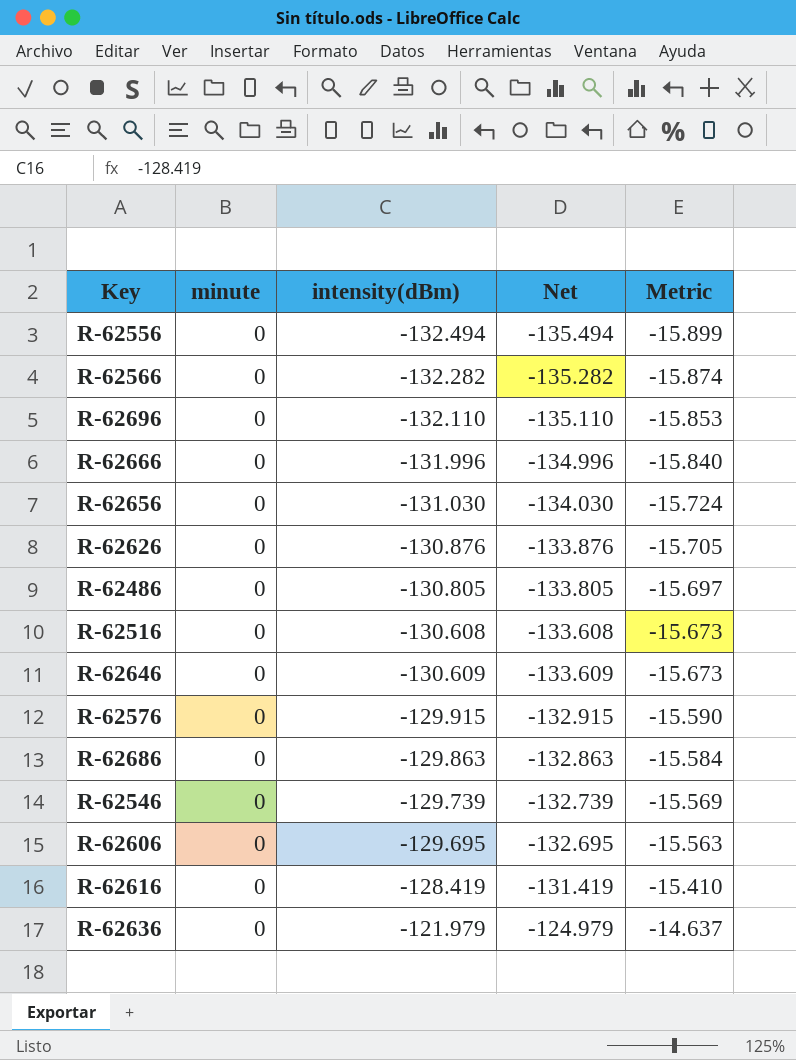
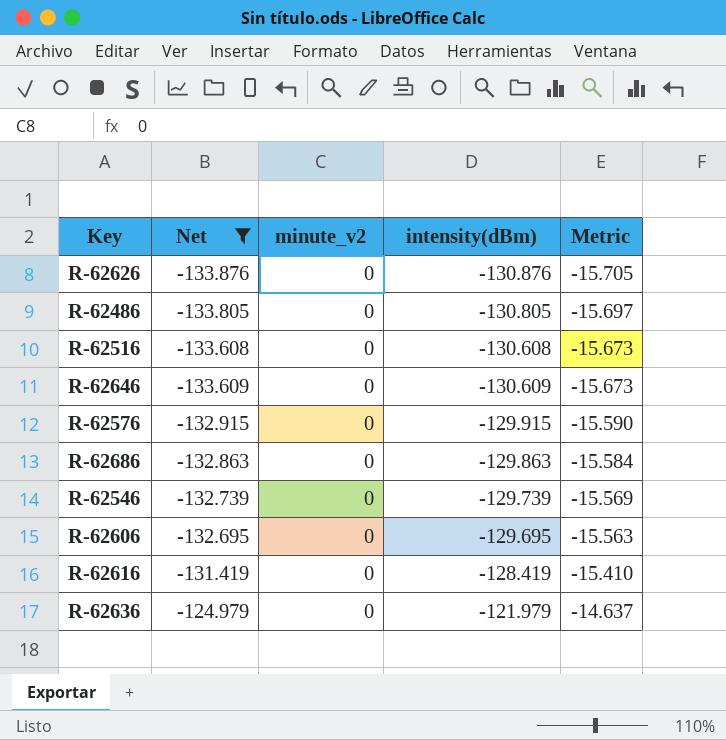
filter: none -> Net >= -133.876
column Net | position: 4 -> 2
column name: minute -> minute_v2

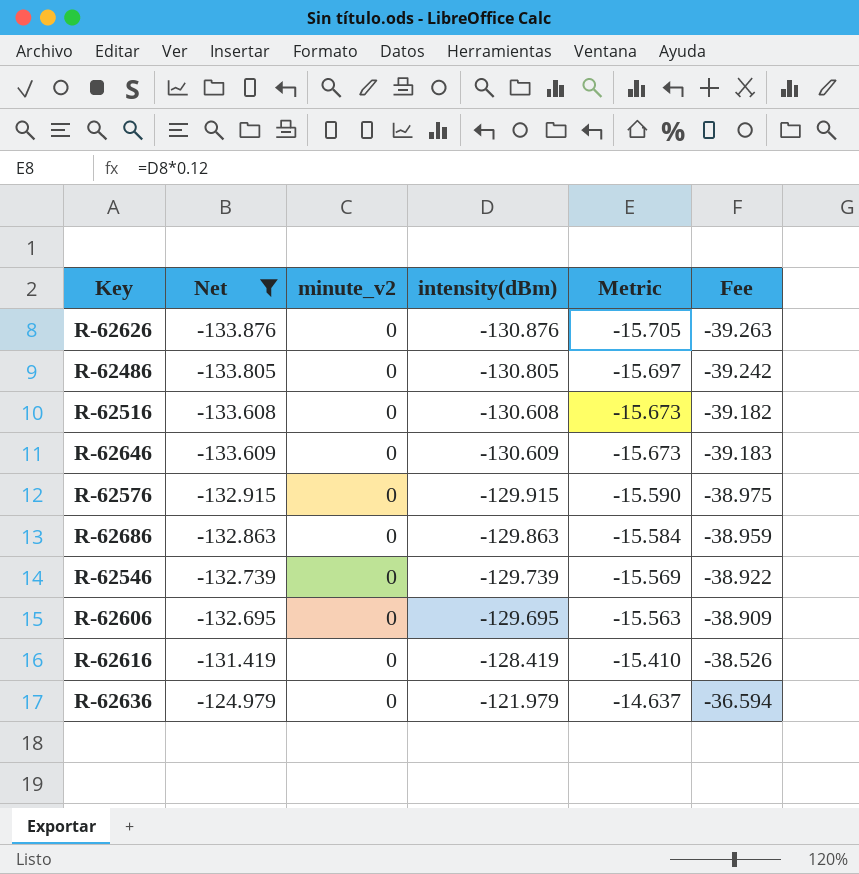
column Fee | formula: none -> [intensity(dBm)] * 0.3

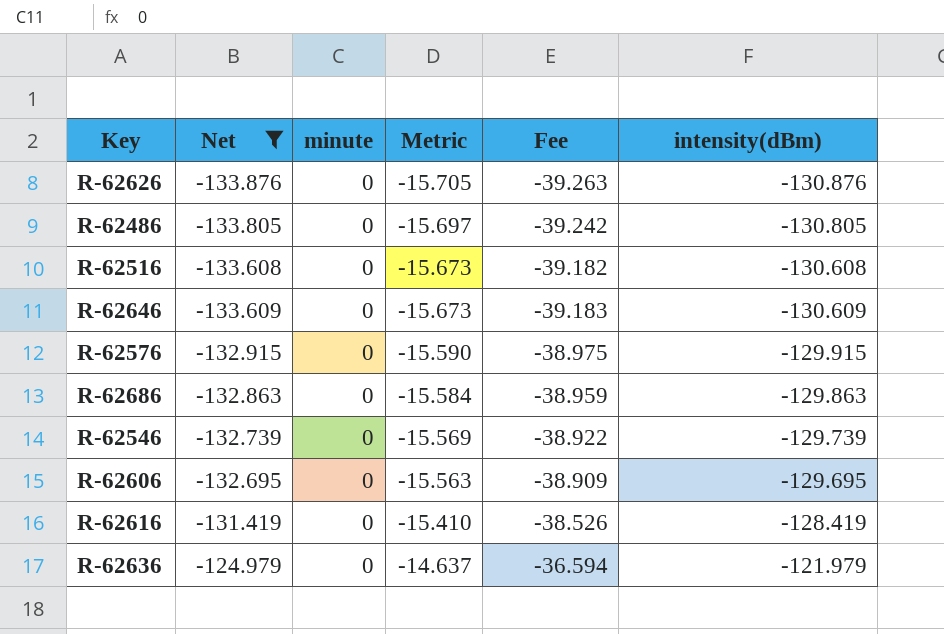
column name: minute_v2 -> minute
column intensity(dBm) | position: 4 -> 6

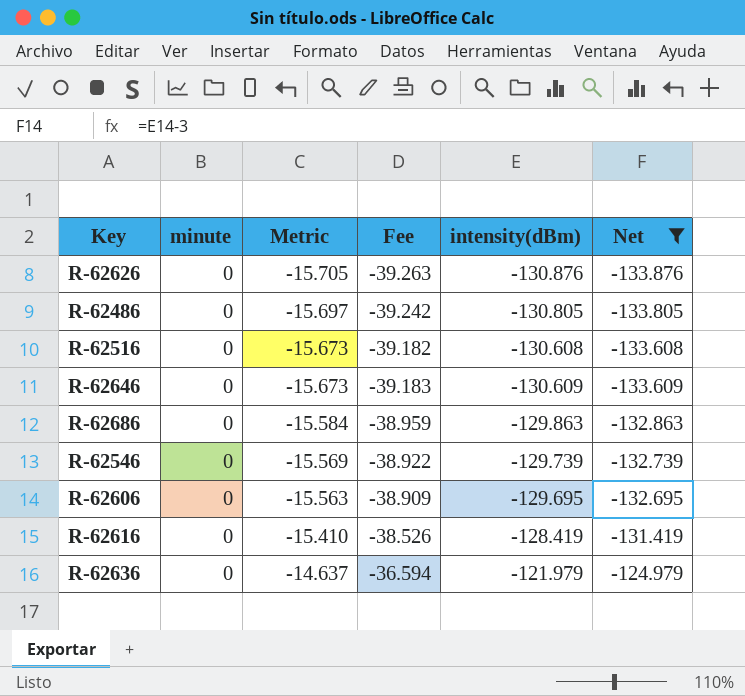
column Net | position: 2 -> 6
row R-62576: -132.915 | 0 | -15.590 | -38.975 | -129.915 -> none

